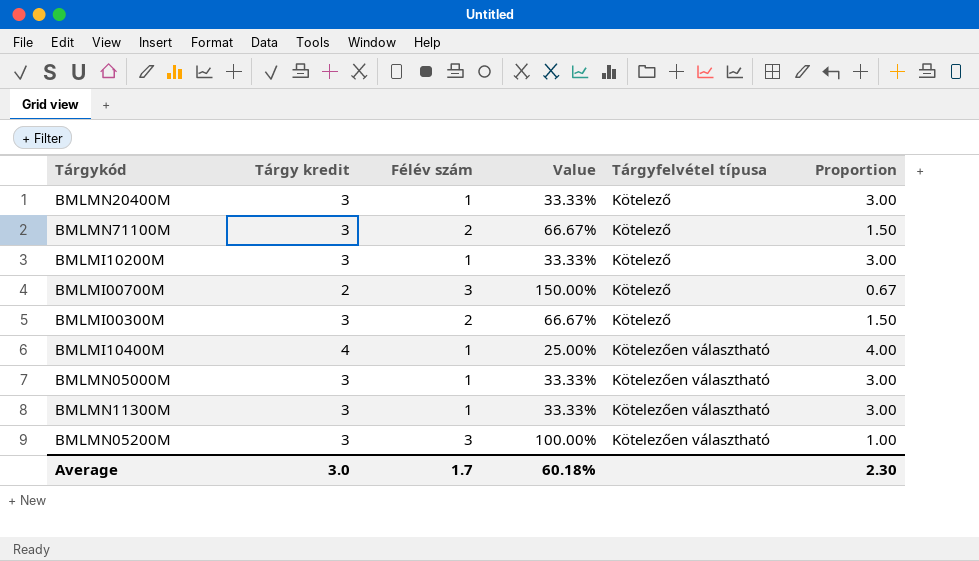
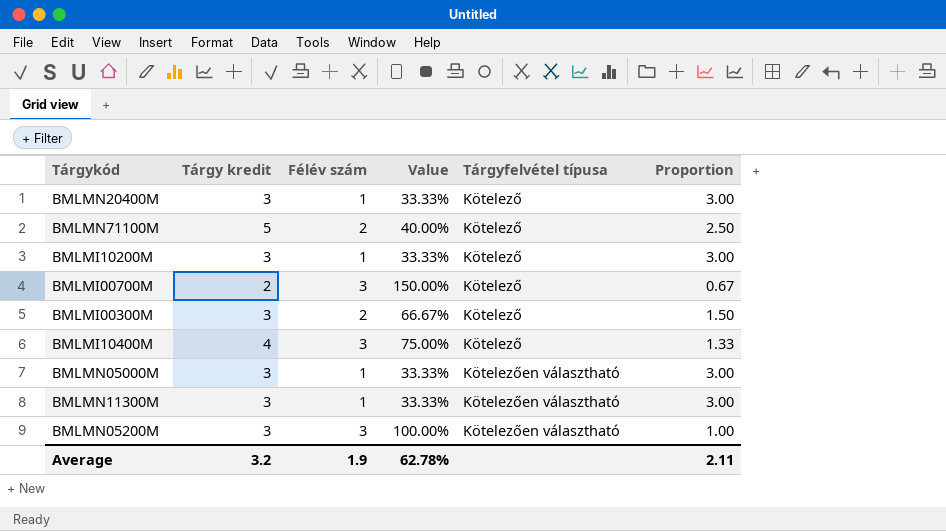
BMLMN71100M | Tárgy kredit: 3 -> 5
BMLMN71100M | Value: 66.67% -> 40.00%
BMLMN71100M | Proportion: 1.50 -> 2.50
BMLMI10400M | Félév szám: 1 -> 3
BMLMI10400M | Value: 25.00% -> 75.00%
BMLMI10400M | Tárgyfelvétel típusa: Kötelezően választható -> Kötelező
BMLMI10400M | Proportion: 4.00 -> 1.33
Average | Tárgy kredit: 3.0 -> 3.2
Average | Félév szám: 1.7 -> 1.9
Average | Value: 60.18% -> 62.78%
Average | Proportion: 2.30 -> 2.11

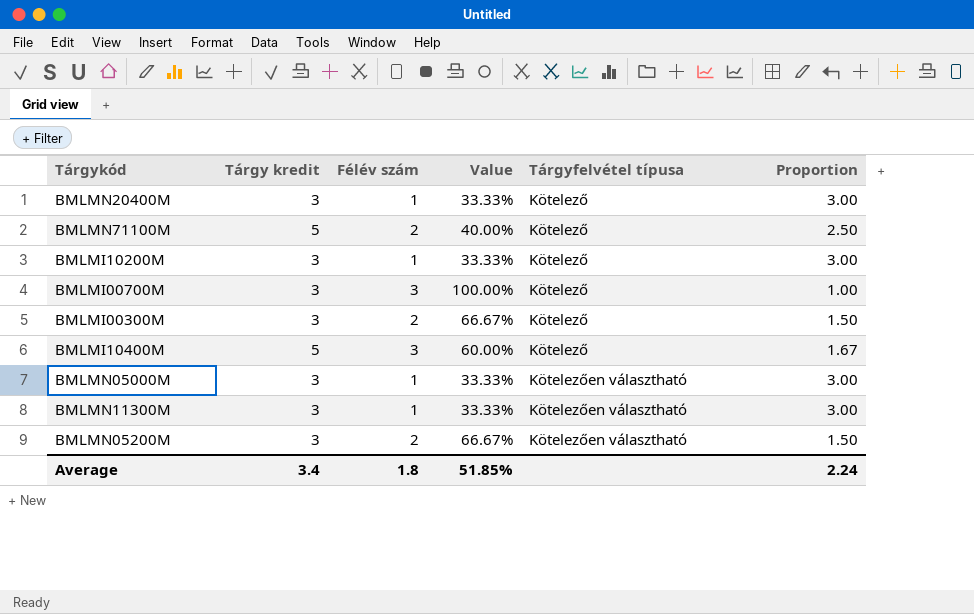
BMLMI00700M | Tárgy kredit: 2 -> 3
BMLMI00700M | Value: 150.00% -> 100.00%
BMLMI00700M | Proportion: 0.67 -> 1.00
BMLMI10400M | Tárgy kredit: 4 -> 5
BMLMI10400M | Value: 75.00% -> 60.00%
BMLMI10400M | Proportion: 1.33 -> 1.67
BMLMN05200M | Félév szám: 3 -> 2
BMLMN05200M | Value: 100.00% -> 66.67%
BMLMN05200M | Proportion: 1.00 -> 1.50
Average | Tárgy kredit: 3.2 -> 3.4
Average | Félév szám: 1.9 -> 1.8
Average | Value: 62.78% -> 51.85%
Average | Proportion: 2.11 -> 2.24

